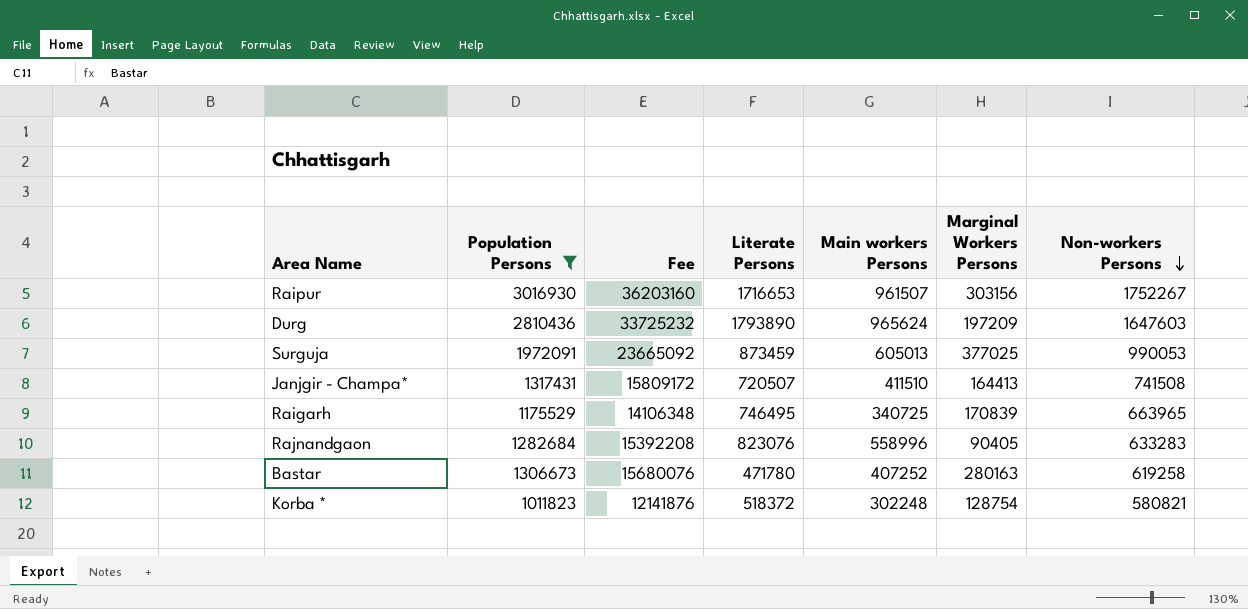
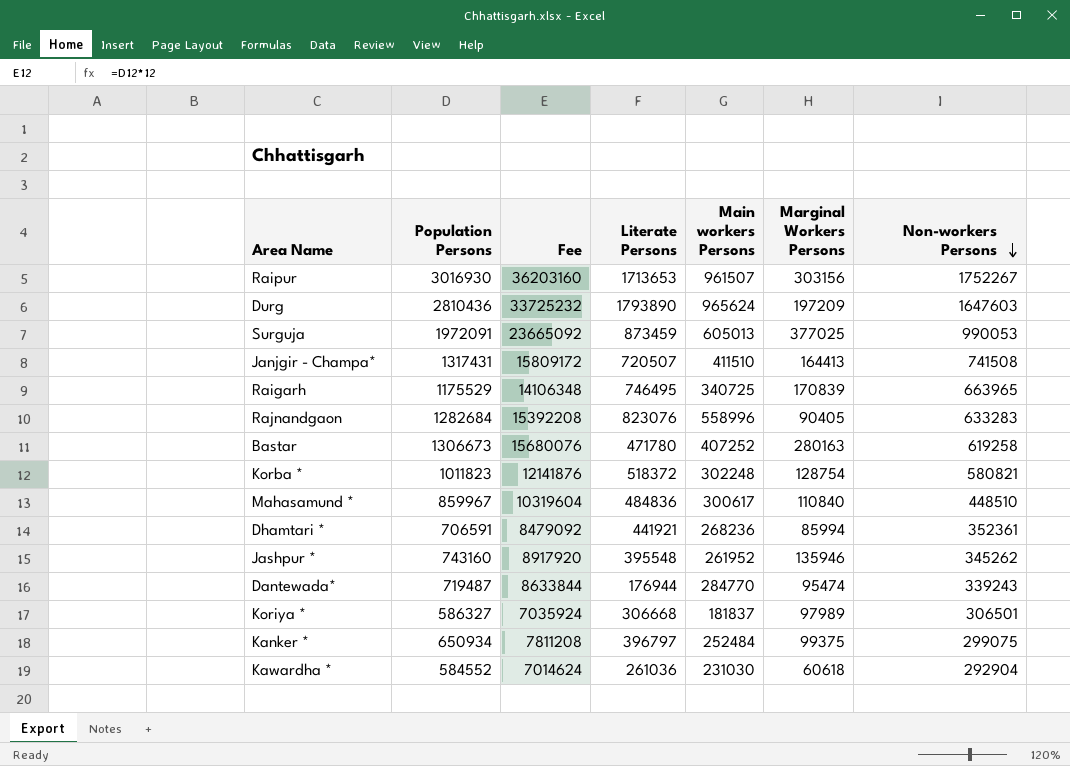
filter: Population Persons >= 1011823 -> none
Raipur | Literate Persons: 1716653 -> 1713653

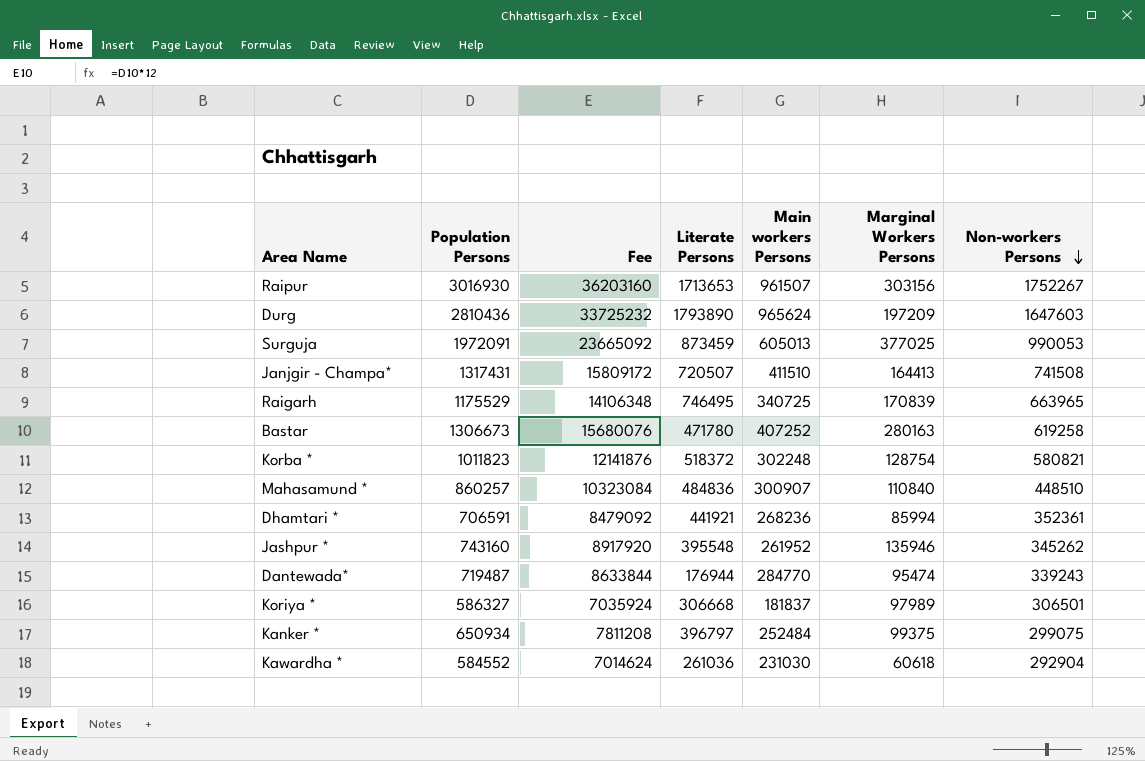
row Rajnandgaon: 1282684 | 15392208 | 823076 | 558996 | 90405 | 633283 -> none
Mahasamund * | Population Persons: 859967 -> 860257
Mahasamund * | Fee: 10319604 -> 10323084
Mahasamund * | Main workers Persons: 300617 -> 300907

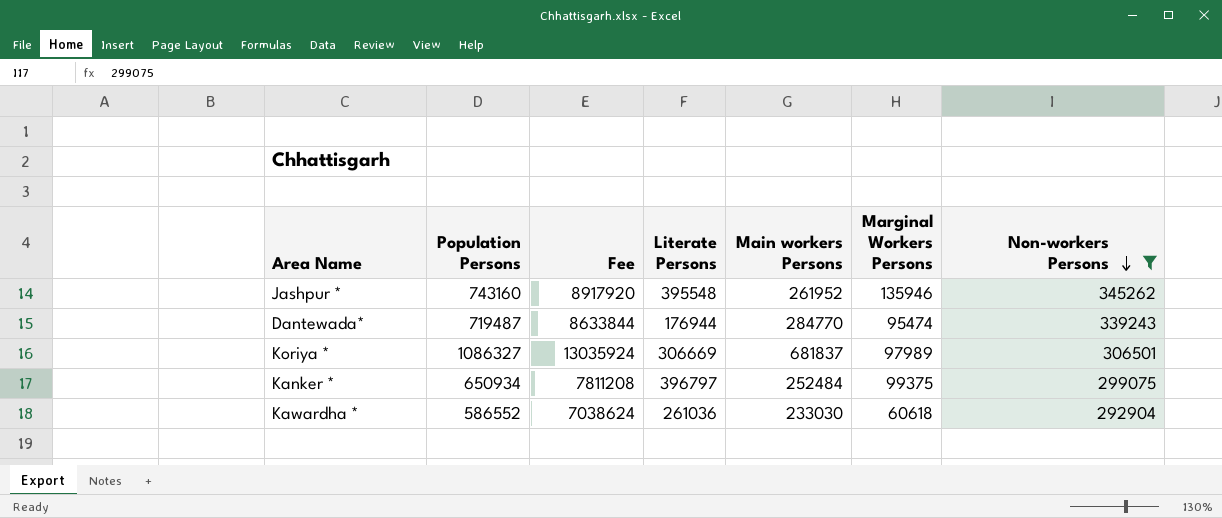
filter: none -> Non-workers Persons <= 345262
Koriya * | Population Persons: 586327 -> 1086327
Koriya * | Fee: 7035924 -> 13035924
Koriya * | Literate Persons: 306668 -> 306669
Koriya * | Main workers Persons: 181837 -> 681837
Kawardha * | Population Persons: 584552 -> 586552
Kawardha * | Fee: 7014624 -> 7038624
Kawardha * | Main workers Persons: 231030 -> 233030

